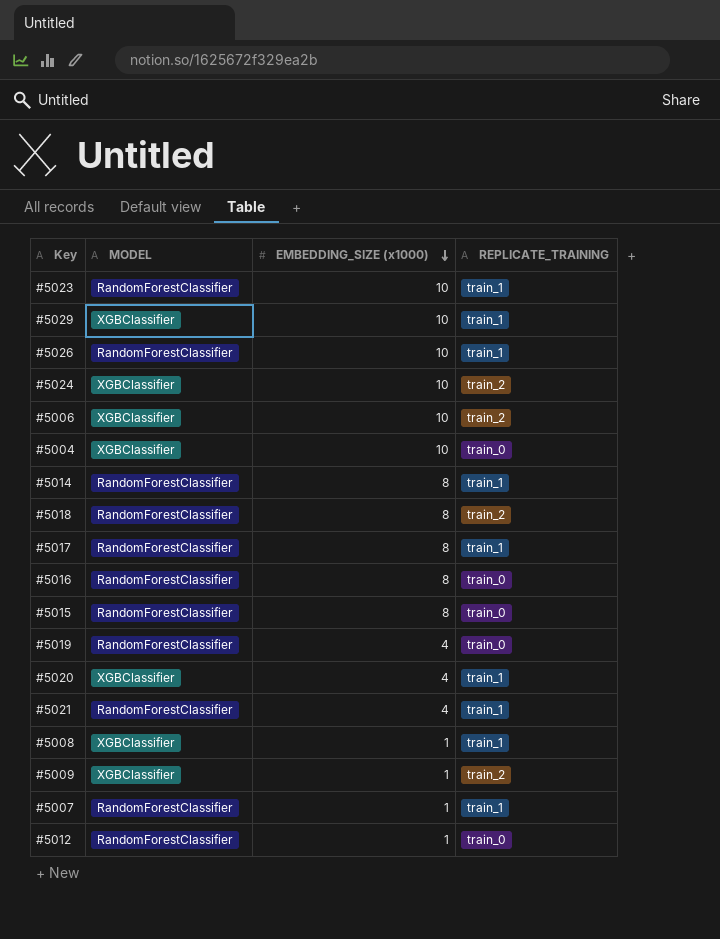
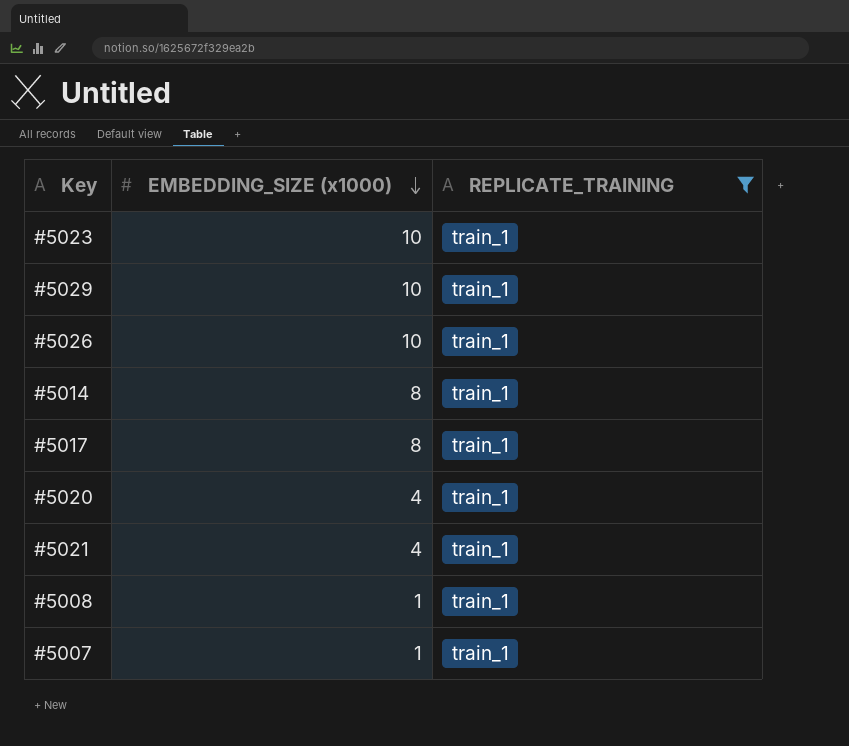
filter: none -> REPLICATE_TRAINING = train_1
column MODEL | position: 2 -> none

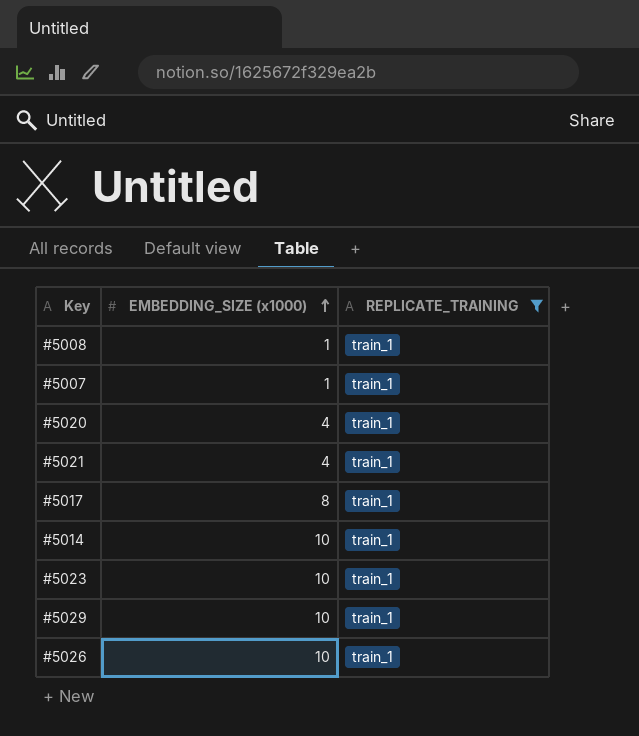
row order: EMBEDDING_SIZE (x1000) descending -> EMBEDDING_SIZE (x1000) ascending
#5014 | EMBEDDING_SIZE (x1000): 8 -> 10

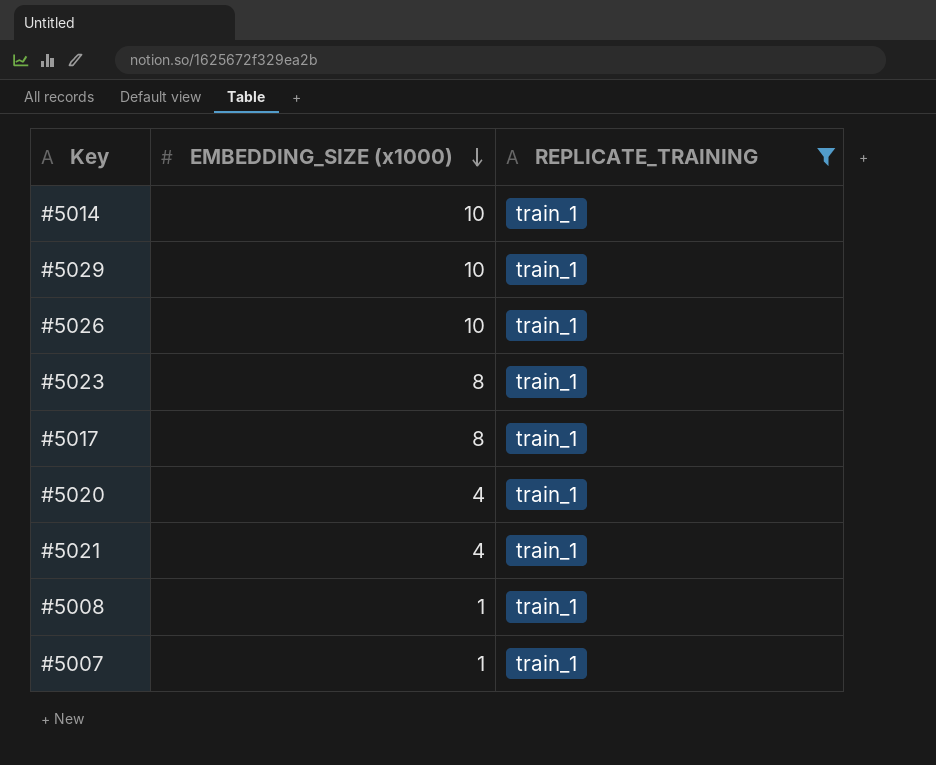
row order: EMBEDDING_SIZE (x1000) ascending -> EMBEDDING_SIZE (x1000) descending
#5023 | EMBEDDING_SIZE (x1000): 10 -> 8

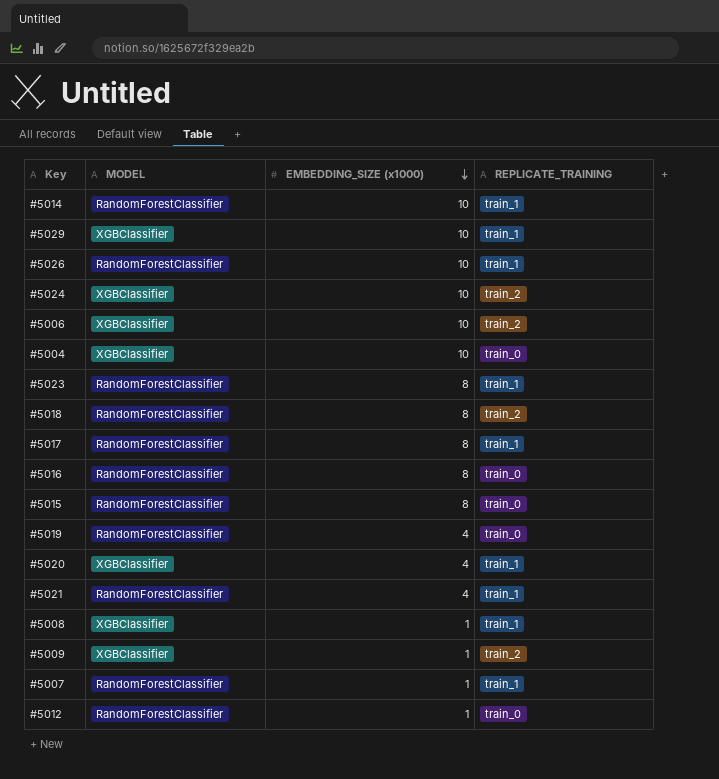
filter: REPLICATE_TRAINING = train_1 -> none
column MODEL | position: none -> 2

